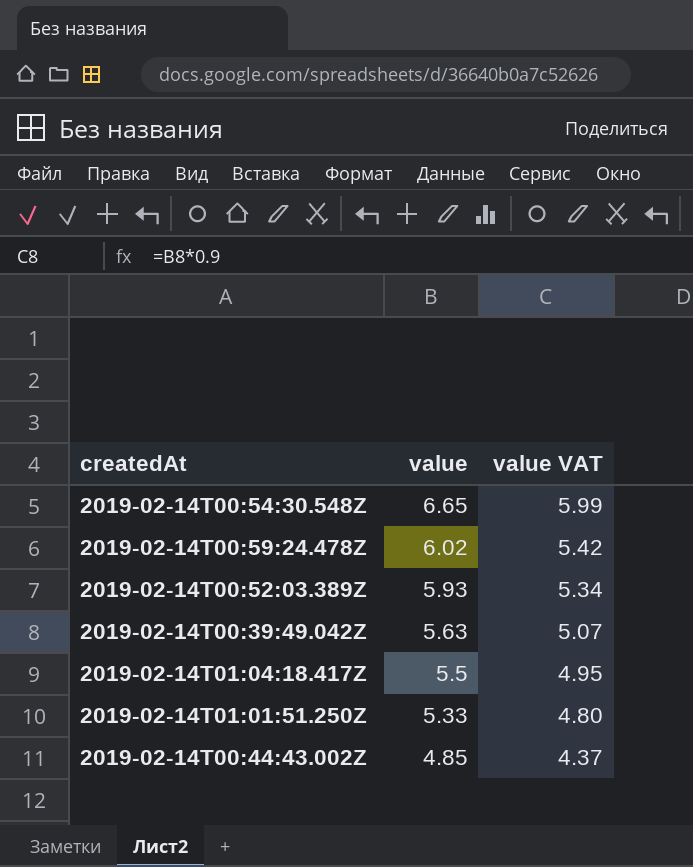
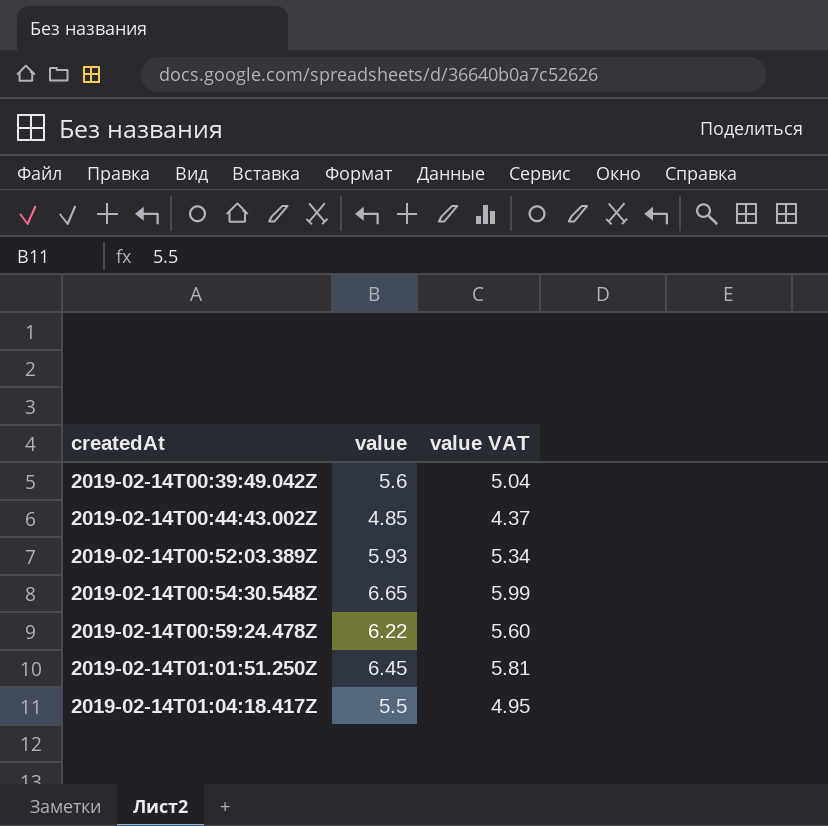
row order: value descending -> createdAt ascending
2019-02-14T00:39:49.042Z | value: 5.63 -> 5.6
2019-02-14T00:39:49.042Z | value VAT: 5.07 -> 5.04
2019-02-14T00:59:24.478Z | value: 6.02 -> 6.22
2019-02-14T00:59:24.478Z | value VAT: 5.42 -> 5.60
2019-02-14T01:01:51.250Z | value: 5.33 -> 6.45
2019-02-14T01:01:51.250Z | value VAT: 4.80 -> 5.81

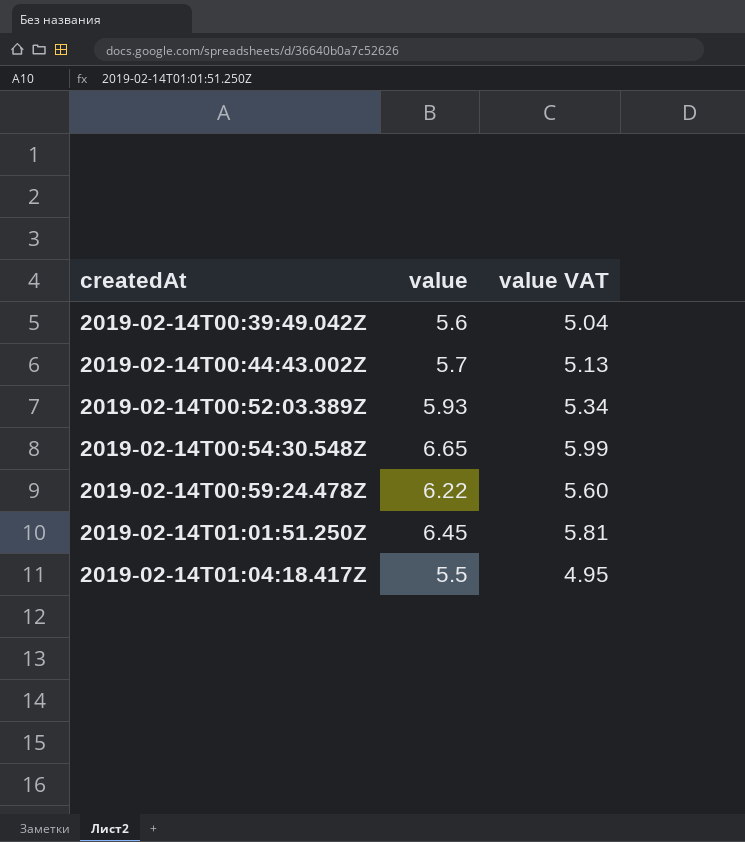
2019-02-14T00:44:43.002Z | value: 4.85 -> 5.7
2019-02-14T00:44:43.002Z | value VAT: 4.37 -> 5.13

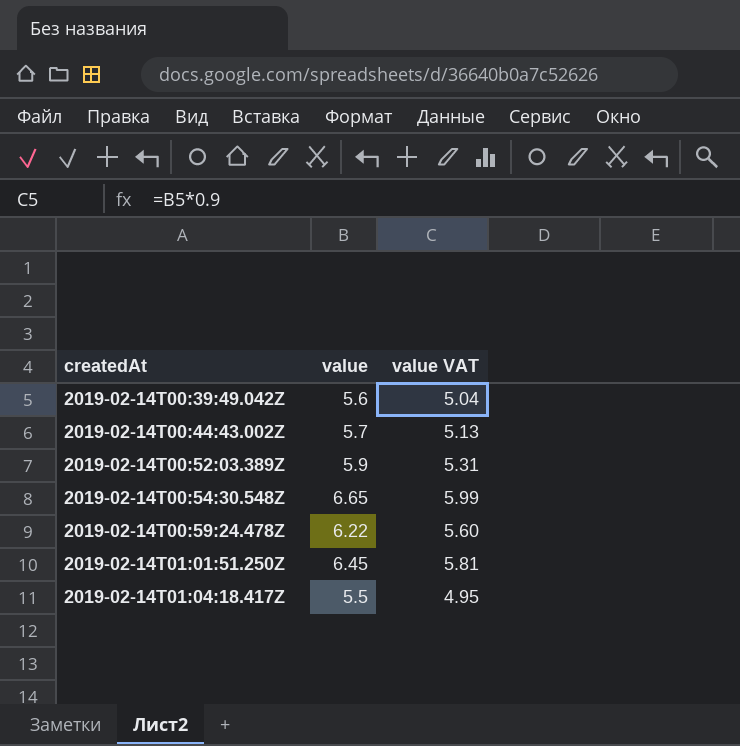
2019-02-14T00:52:03.389Z | value: 5.93 -> 5.9
2019-02-14T00:52:03.389Z | value VAT: 5.34 -> 5.31

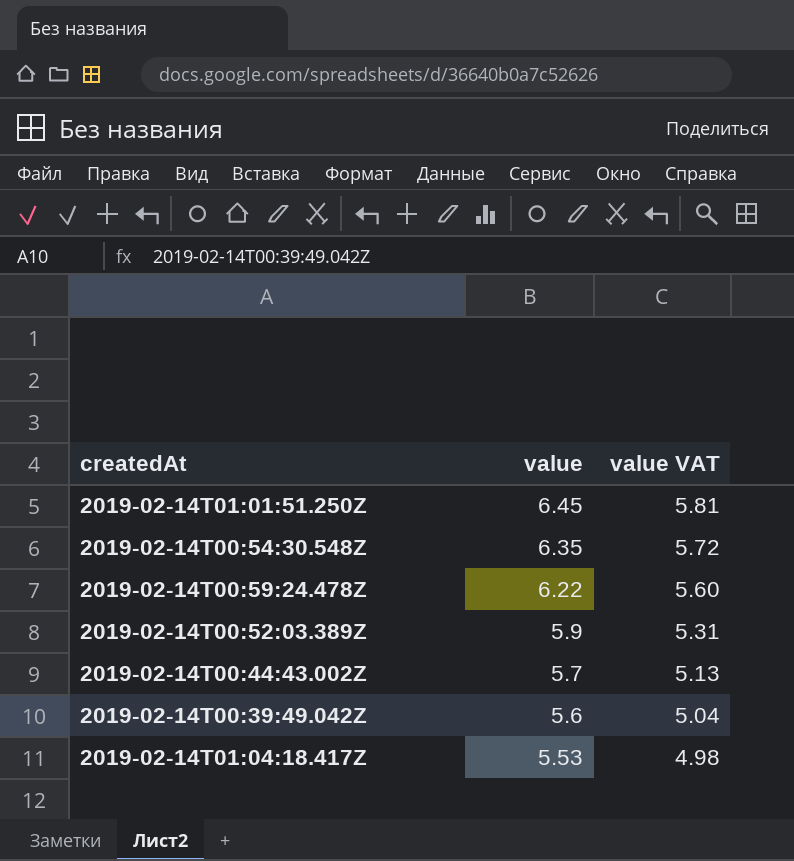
row order: createdAt ascending -> value descending
2019-02-14T00:54:30.548Z | value: 6.65 -> 6.35
2019-02-14T00:54:30.548Z | value VAT: 5.99 -> 5.72
2019-02-14T01:04:18.417Z | value: 5.5 -> 5.53
2019-02-14T01:04:18.417Z | value VAT: 4.95 -> 4.98

